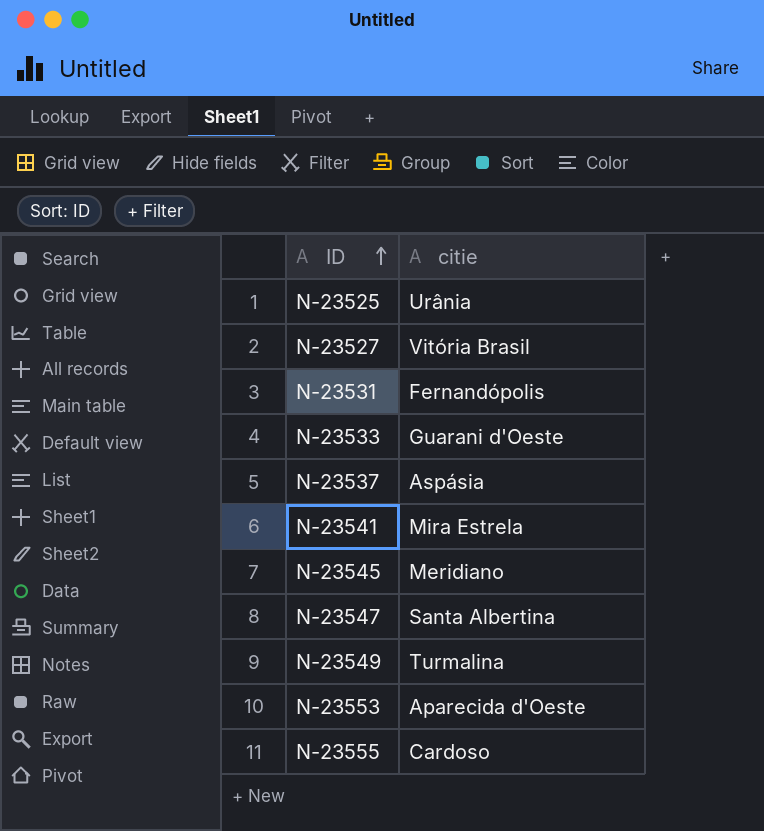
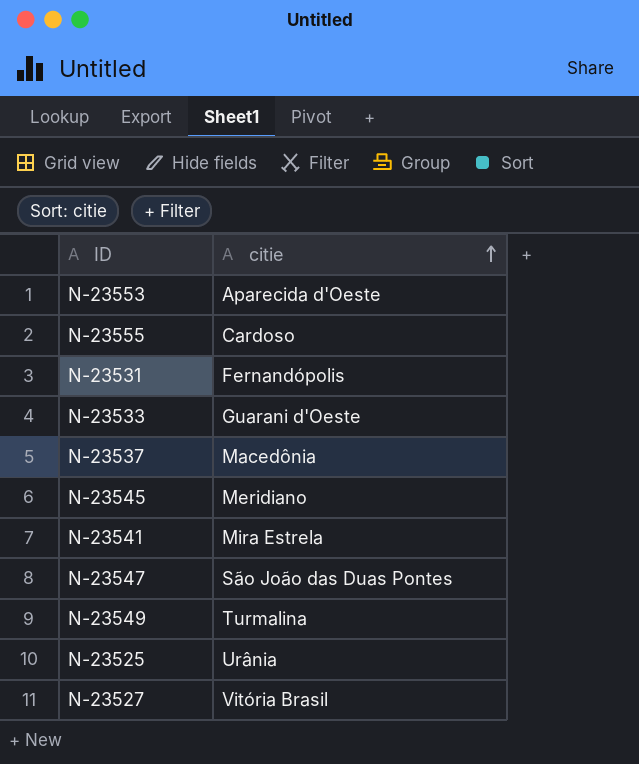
row order: ID ascending -> citie ascending
N-23537 | citie: Aspásia -> Macedônia
N-23547 | citie: Santa Albertina -> São João das Duas Pontes

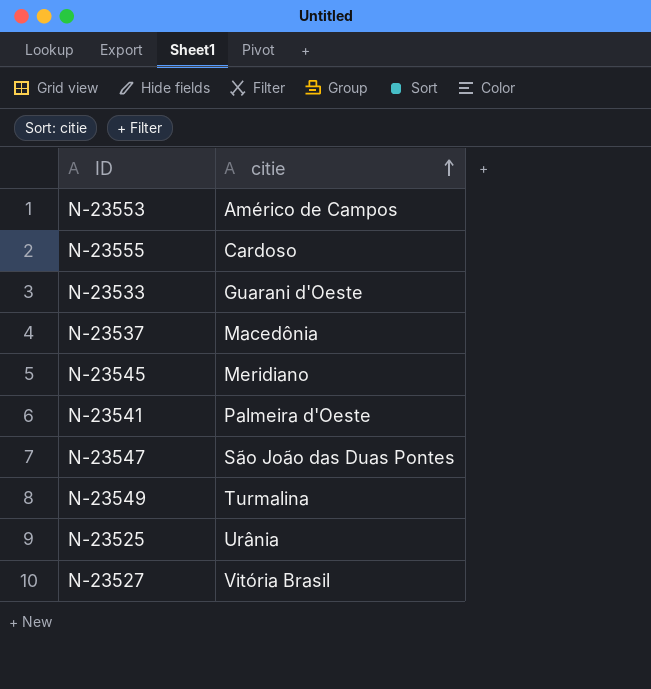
row N-23531: Fernandópolis -> none
N-23553 | citie: Aparecida d'Oeste -> Américo de Campos
N-23541 | citie: Mira Estrela -> Palmeira d'Oeste

